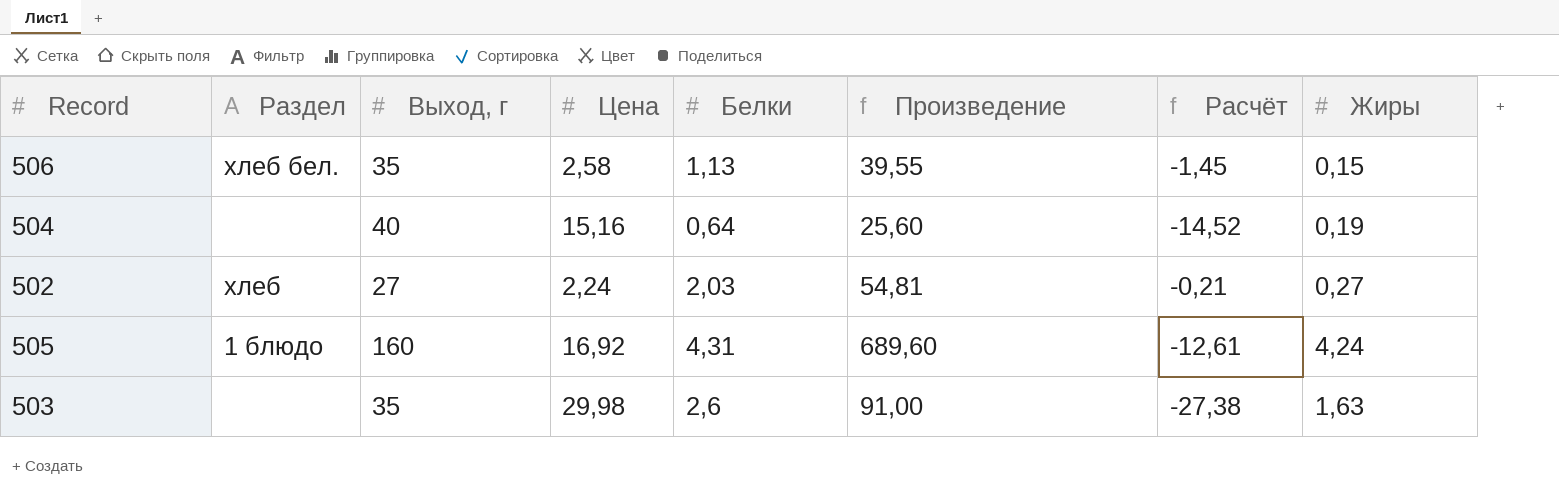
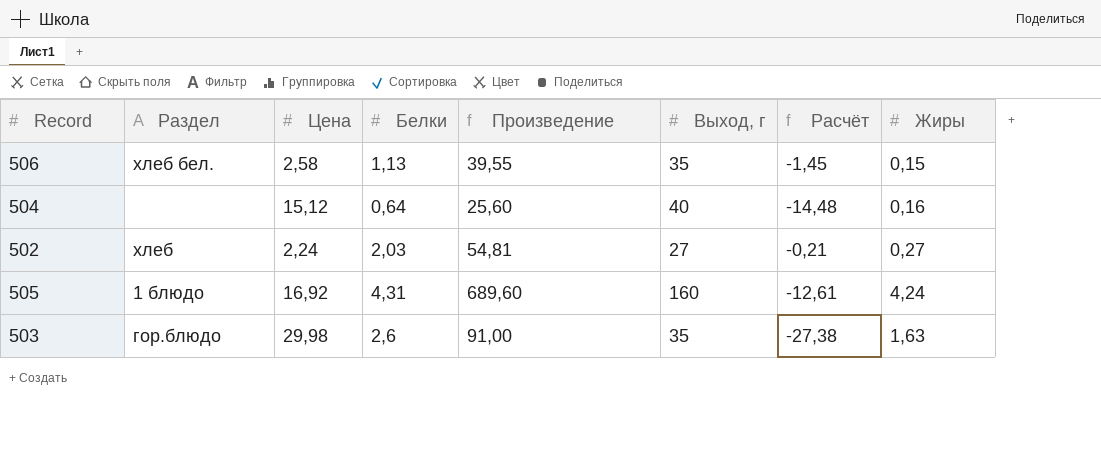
column Выход, г | position: 3 -> 6
504 | Цена: 15,16 -> 15,12
504 | Расчёт: -14,52 -> -14,48
504 | Жиры: 0,19 -> 0,16
503 | Раздел: none -> гор.блюдо

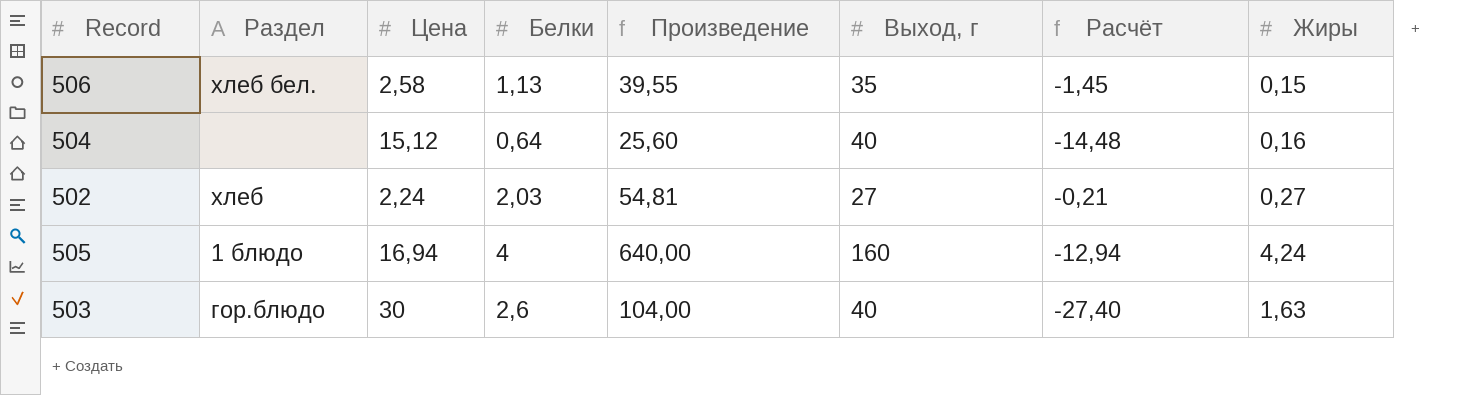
505 | Цена: 16,92 -> 16,94
505 | Белки: 4,31 -> 4
505 | Произведение: 689,60 -> 640,00
505 | Расчёт: -12,61 -> -12,94
503 | Цена: 29,98 -> 30
503 | Произведение: 91,00 -> 104,00
503 | Выход, г: 35 -> 40
503 | Расчёт: -27,38 -> -27,40

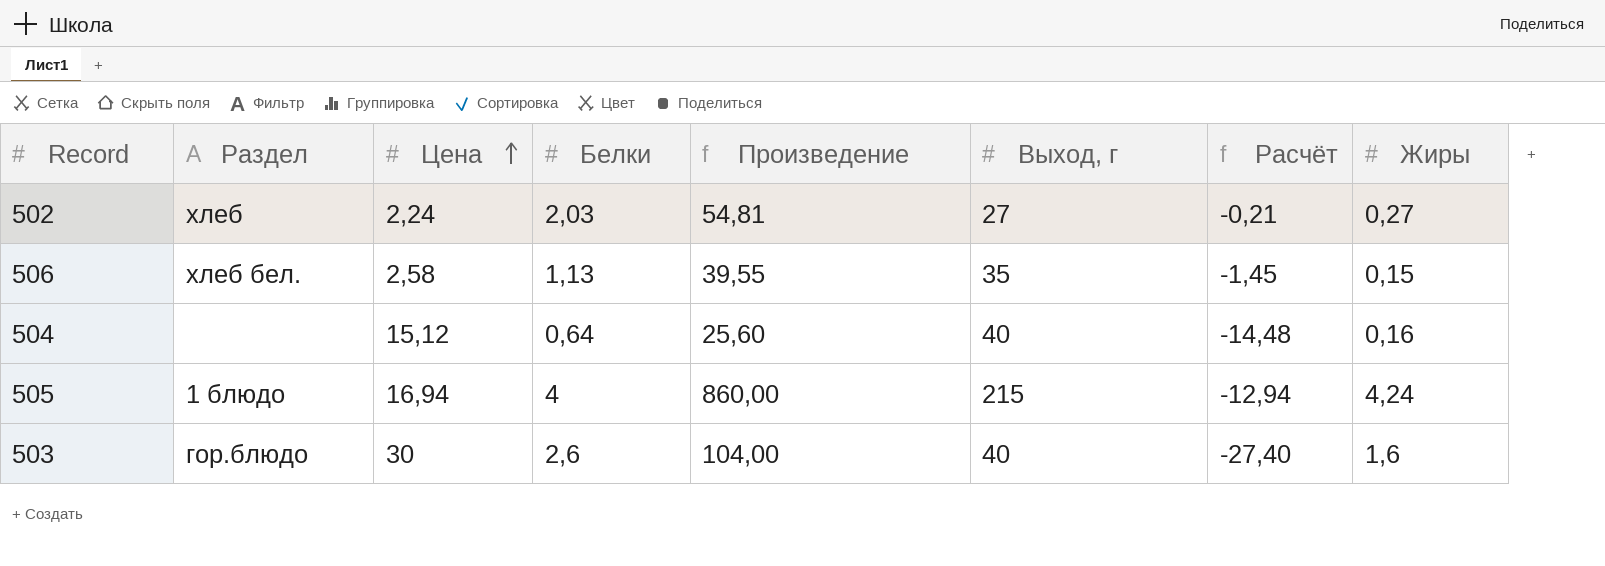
row order: none -> Цена ascending
505 | Произведение: 640,00 -> 860,00
505 | Выход, г: 160 -> 215
503 | Жиры: 1,63 -> 1,6

